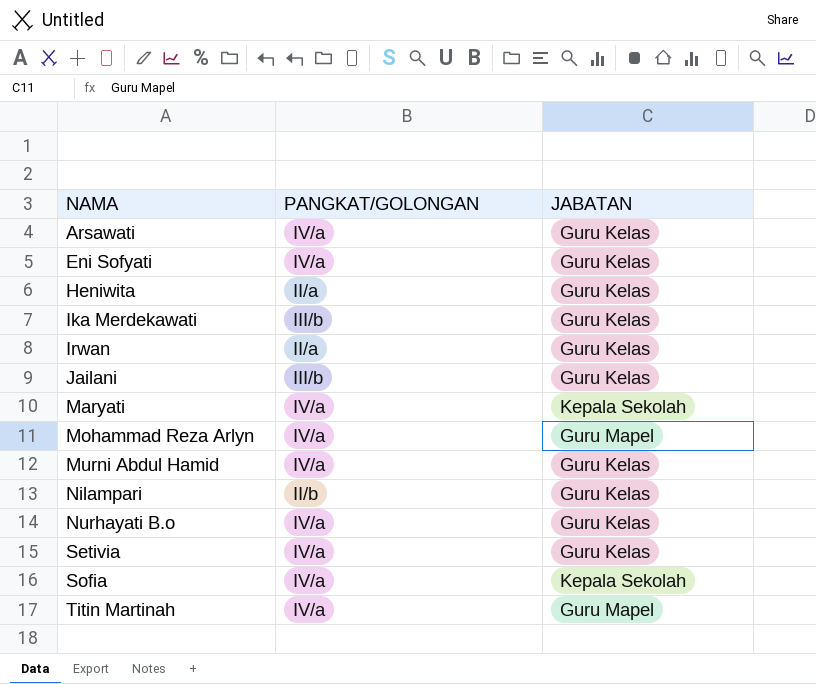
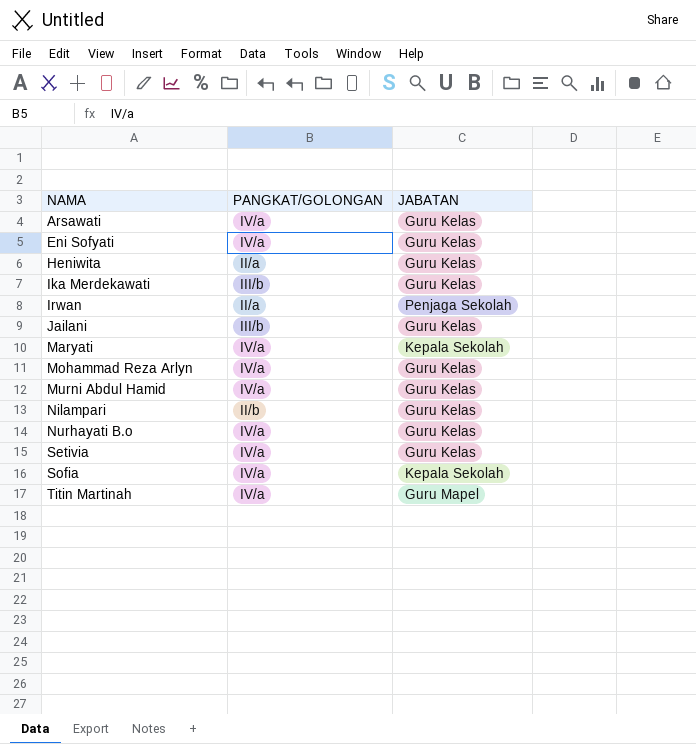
Irwan | JABATAN: Guru Kelas -> Penjaga Sekolah
Mohammad Reza Arlyn | JABATAN: Guru Mapel -> Guru Kelas

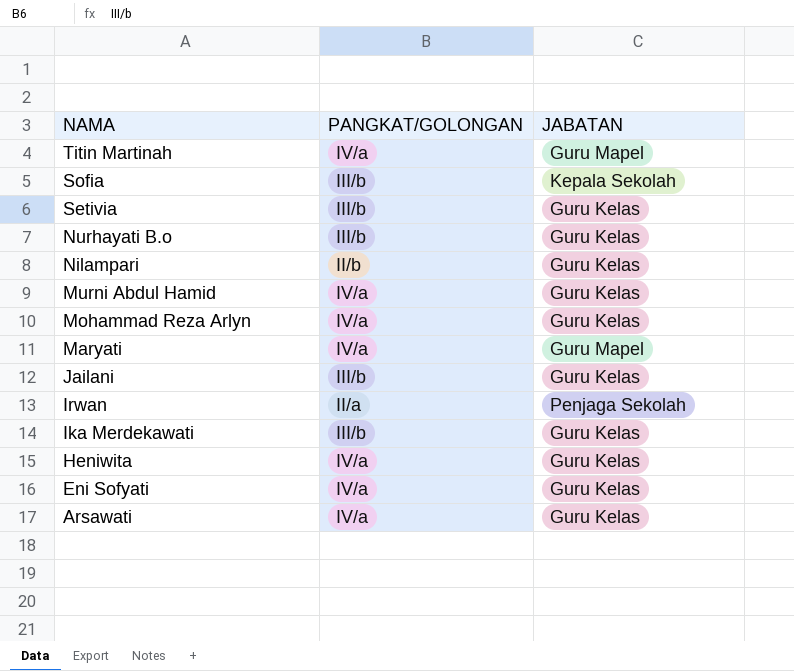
row order: NAMA ascending -> NAMA descending
Sofia | PANGKAT/GOLONGAN: IV/a -> III/b
Setivia | PANGKAT/GOLONGAN: IV/a -> III/b
Nurhayati B.o | PANGKAT/GOLONGAN: IV/a -> III/b
Maryati | JABATAN: Kepala Sekolah -> Guru Mapel
Heniwita | PANGKAT/GOLONGAN: II/a -> IV/a

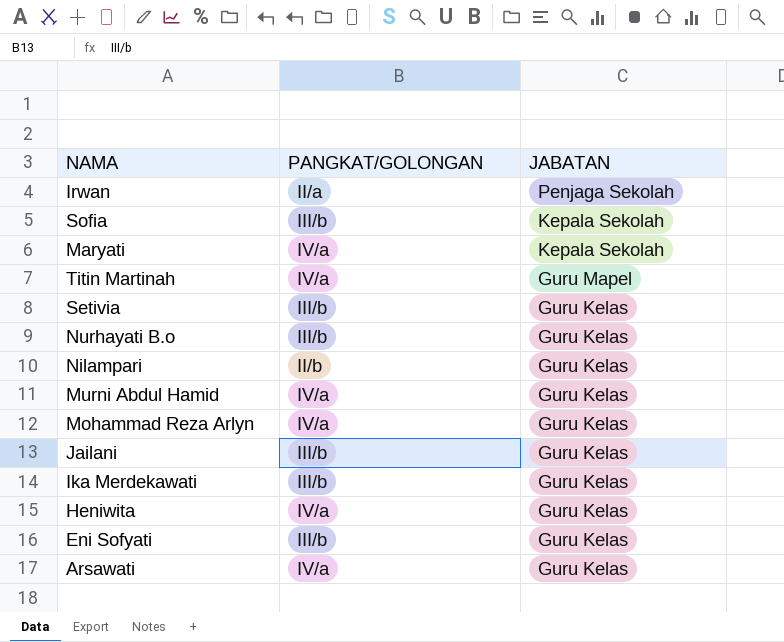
row order: NAMA descending -> JABATAN descending
Maryati | JABATAN: Guru Mapel -> Kepala Sekolah
Eni Sofyati | PANGKAT/GOLONGAN: IV/a -> III/b

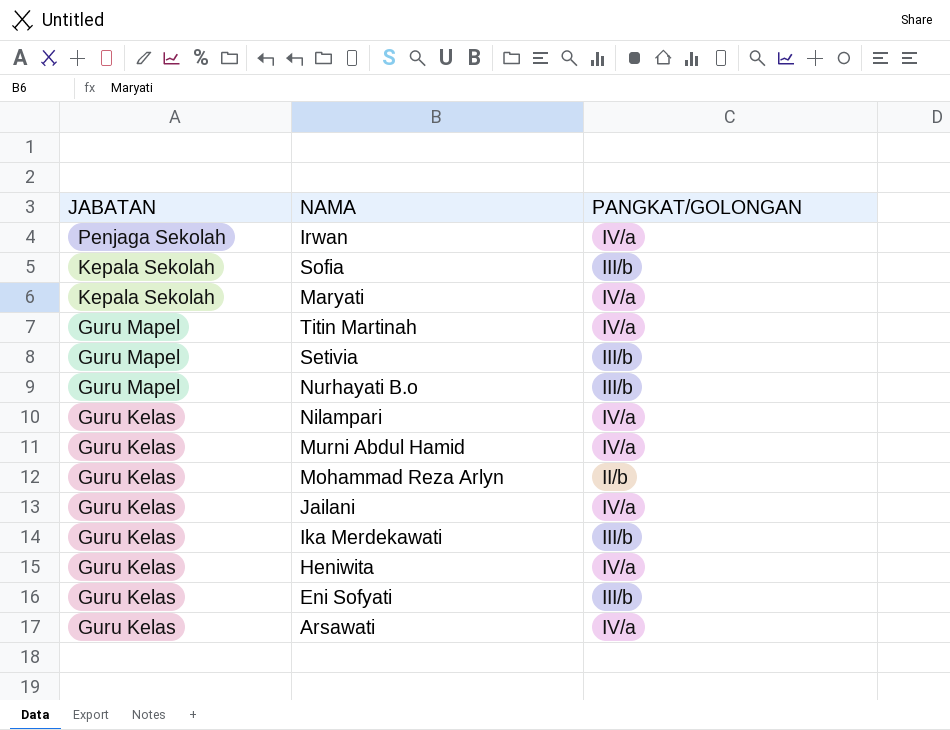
column JABATAN | position: 3 -> 1
Irwan | PANGKAT/GOLONGAN: II/a -> IV/a
Setivia | JABATAN: Guru Kelas -> Guru Mapel
Nurhayati B.o | JABATAN: Guru Kelas -> Guru Mapel
Nilampari | PANGKAT/GOLONGAN: II/b -> IV/a
Mohammad Reza Arlyn | PANGKAT/GOLONGAN: IV/a -> II/b
Jailani | PANGKAT/GOLONGAN: III/b -> IV/a

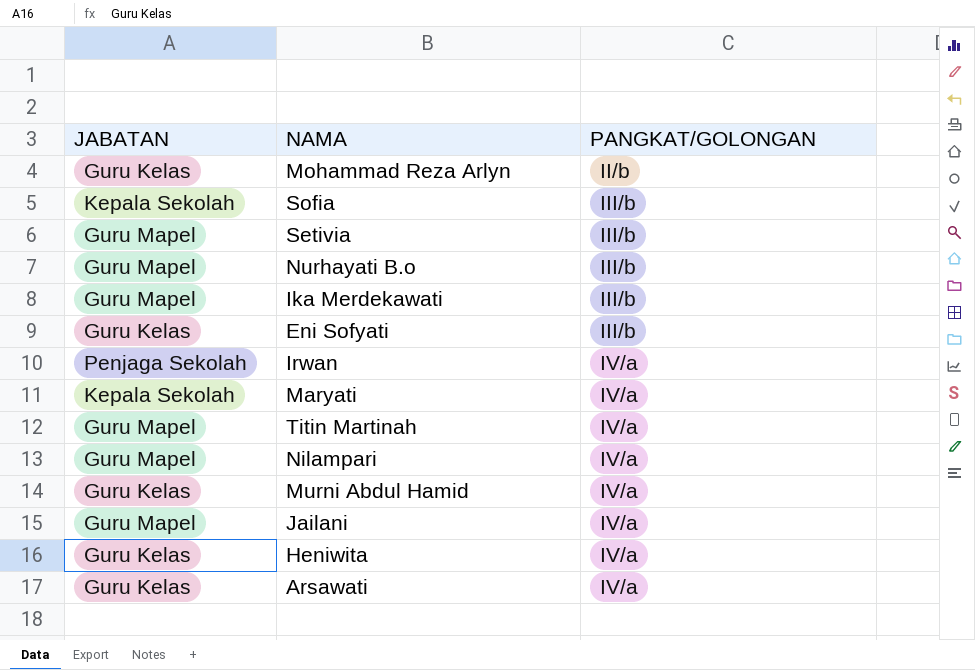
row order: JABATAN descending -> PANGKAT/GOLONGAN ascending
Ika Merdekawati | JABATAN: Guru Kelas -> Guru Mapel
Nilampari | JABATAN: Guru Kelas -> Guru Mapel
Jailani | JABATAN: Guru Kelas -> Guru Mapel

